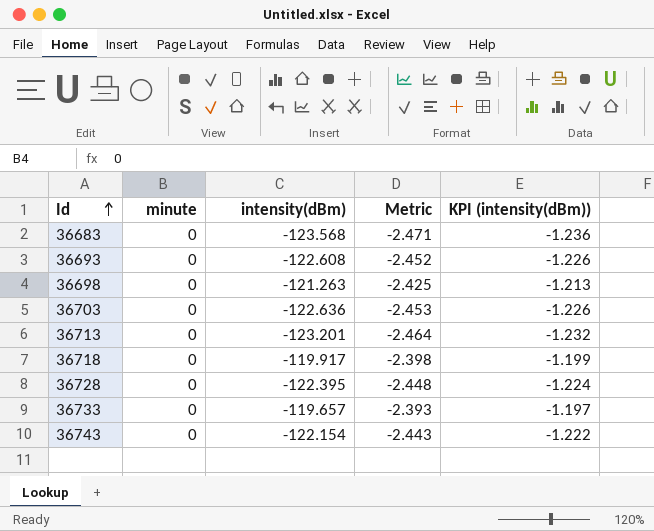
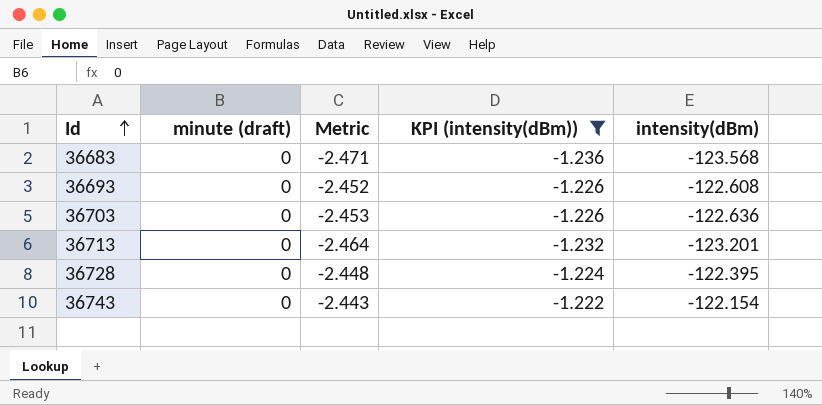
filter: none -> KPI (intensity(dBm)) <= -1.222
column name: minute -> minute (draft)
column intensity(dBm) | position: 3 -> 5

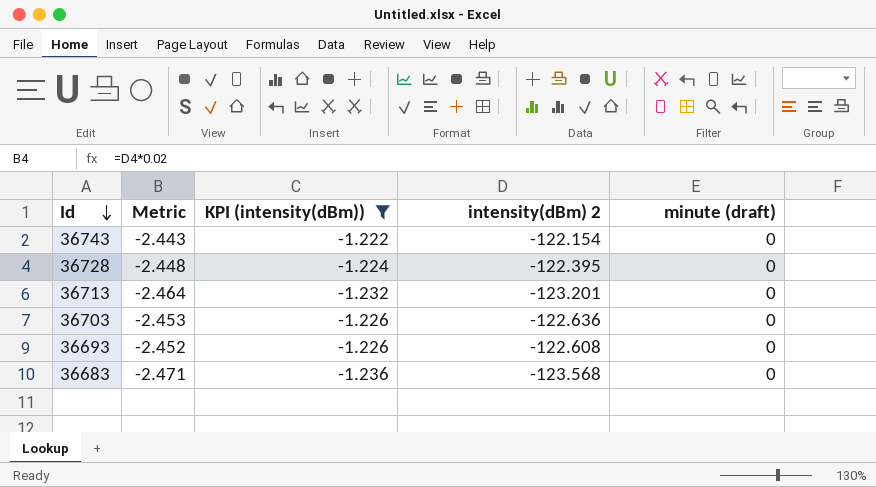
row order: Id ascending -> Id descending
column name: intensity(dBm) -> intensity(dBm) 2
column minute (draft) | position: 2 -> 5

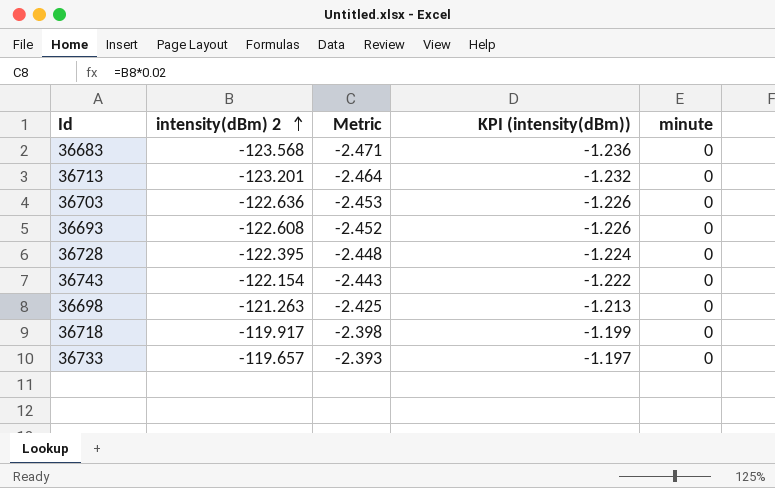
filter: KPI (intensity(dBm)) <= -1.222 -> none
row order: Id descending -> intensity(dBm) 2 ascending
column intensity(dBm) 2 | position: 4 -> 2
column name: minute (draft) -> minute

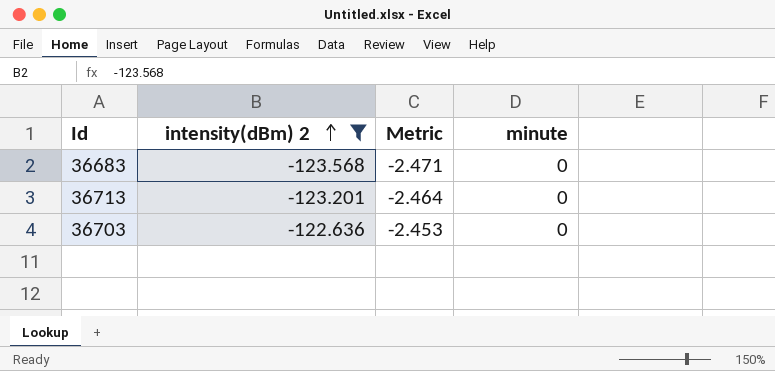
filter: none -> intensity(dBm) 2 <= -122.636
column KPI (intensity(dBm)) | formula: [intensity(dBm) 2] * 0.01 -> none

